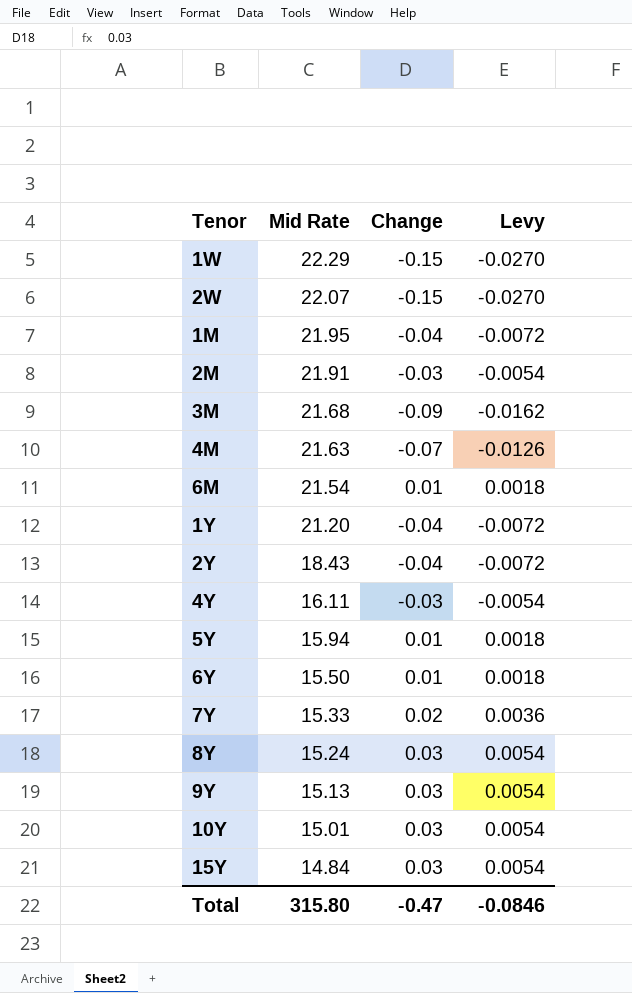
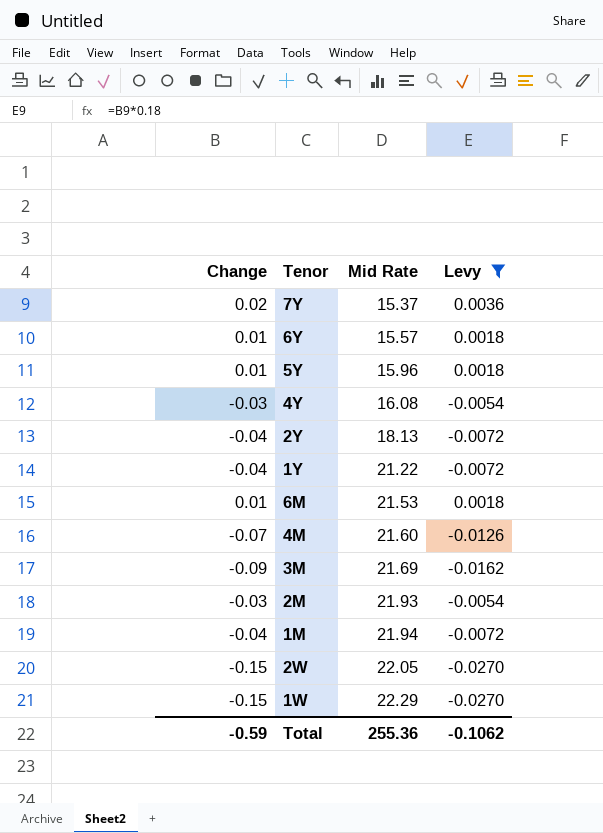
filter: none -> Levy != 0.0054
row order: Mid Rate descending -> Mid Rate ascending
column Change | position: 3 -> 1
7Y | Mid Rate: 15.33 -> 15.37
6Y | Mid Rate: 15.50 -> 15.57
5Y | Mid Rate: 15.94 -> 15.96
4Y | Mid Rate: 16.11 -> 16.08
2Y | Mid Rate: 18.43 -> 18.13
1Y | Mid Rate: 21.20 -> 21.22
6M | Mid Rate: 21.54 -> 21.53
4M | Mid Rate: 21.63 -> 21.60
3M | Mid Rate: 21.68 -> 21.69
2M | Mid Rate: 21.91 -> 21.93
1M | Mid Rate: 21.95 -> 21.94
2W | Mid Rate: 22.07 -> 22.05
Total | Change: -0.47 -> -0.59
Total | Mid Rate: 315.80 -> 255.36
Total | Levy: -0.0846 -> -0.1062

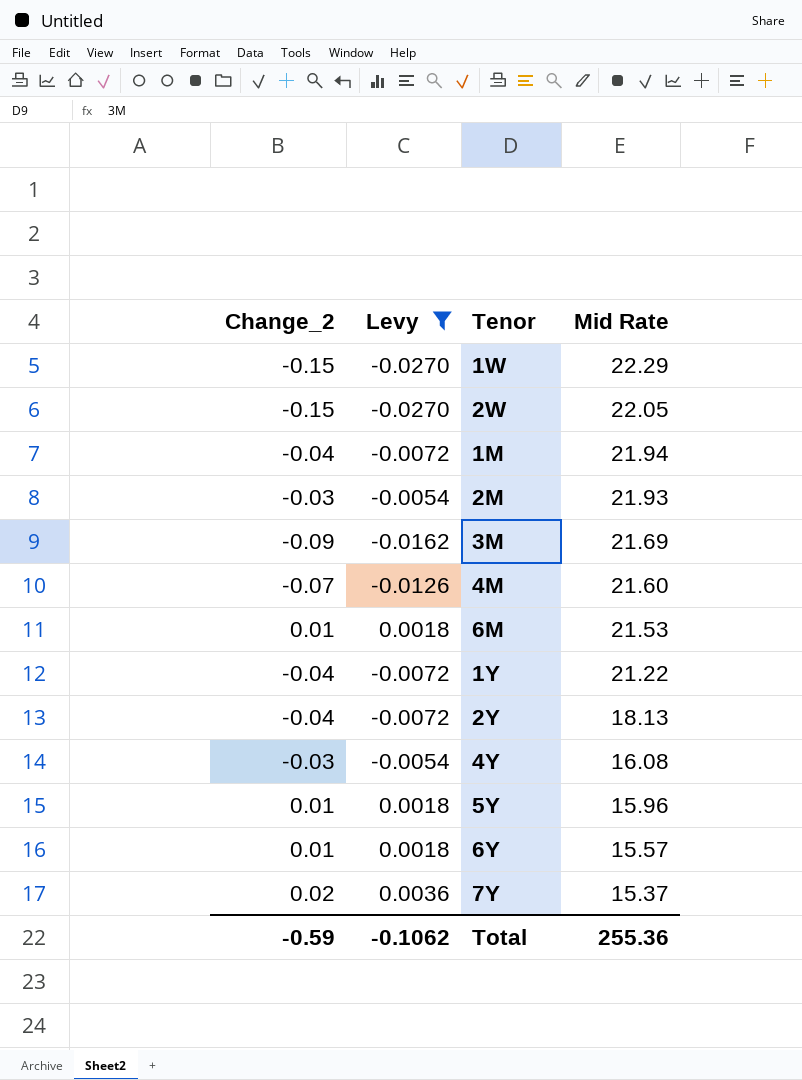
row order: Mid Rate ascending -> Mid Rate descending
column name: Change -> Change_2
column Levy | position: 4 -> 2

